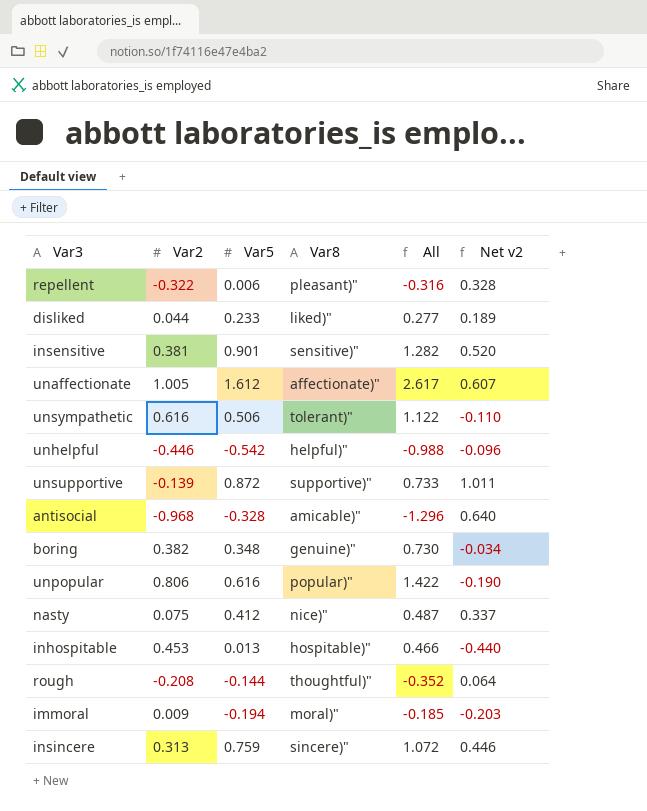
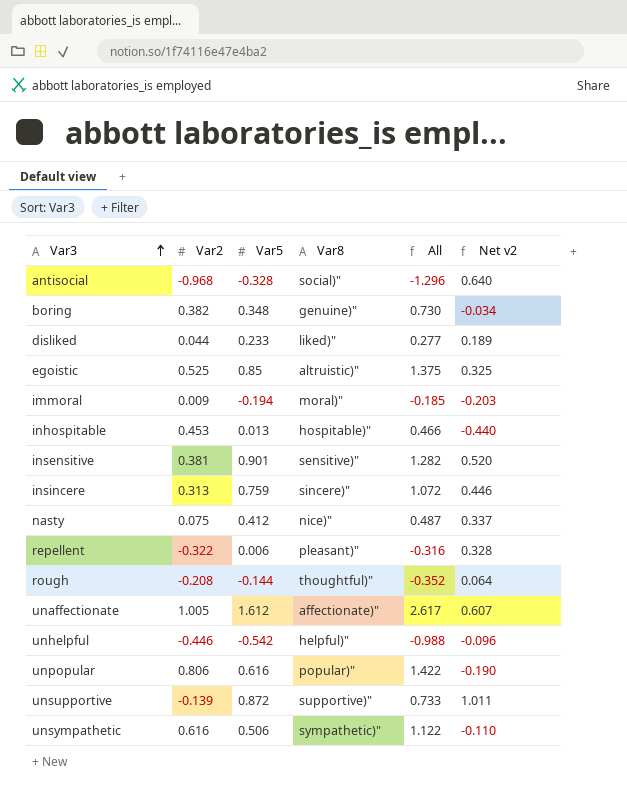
row order: none -> Var3 ascending
antisocial | Var8: amicable)" -> social)"
row egoistic: none -> 0.525 | 0.85 | altruistic)" | 1.375 | 0.325
unsympathetic | Var8: tolerant)" -> sympathetic)"

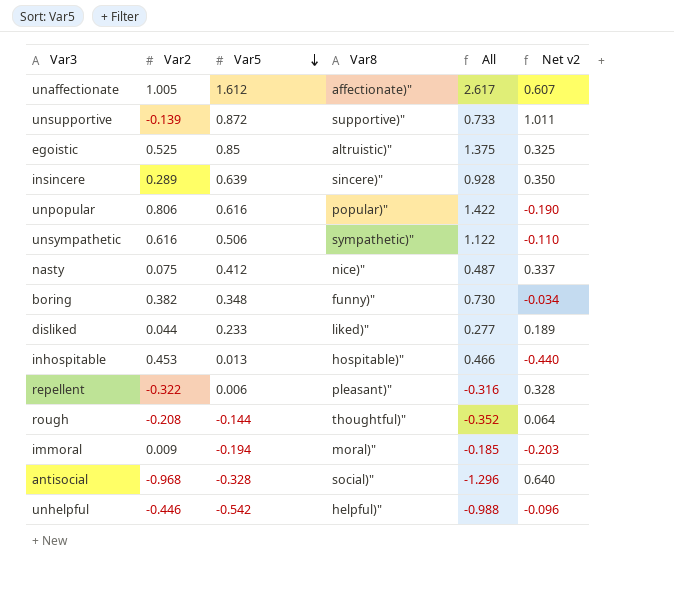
row order: Var3 ascending -> Var5 descending
row insensitive: 0.381 | 0.901 | sensitive)" | 1.282 | 0.520 -> none
insincere | Var2: 0.313 -> 0.289
insincere | Var5: 0.759 -> 0.639
insincere | All: 1.072 -> 0.928
insincere | Net v2: 0.446 -> 0.350
boring | Var8: genuine)" -> funny)"

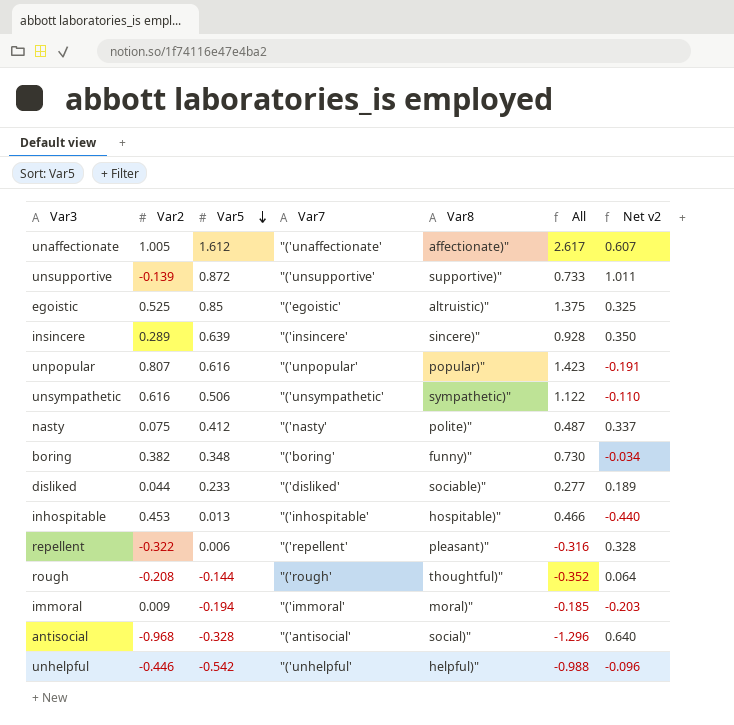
column Var7 | position: none -> 4
unpopular | Var2: 0.806 -> 0.807
unpopular | All: 1.422 -> 1.423
unpopular | Net v2: -0.190 -> -0.191
nasty | Var8: nice)" -> polite)"
disliked | Var8: liked)" -> sociable)"

